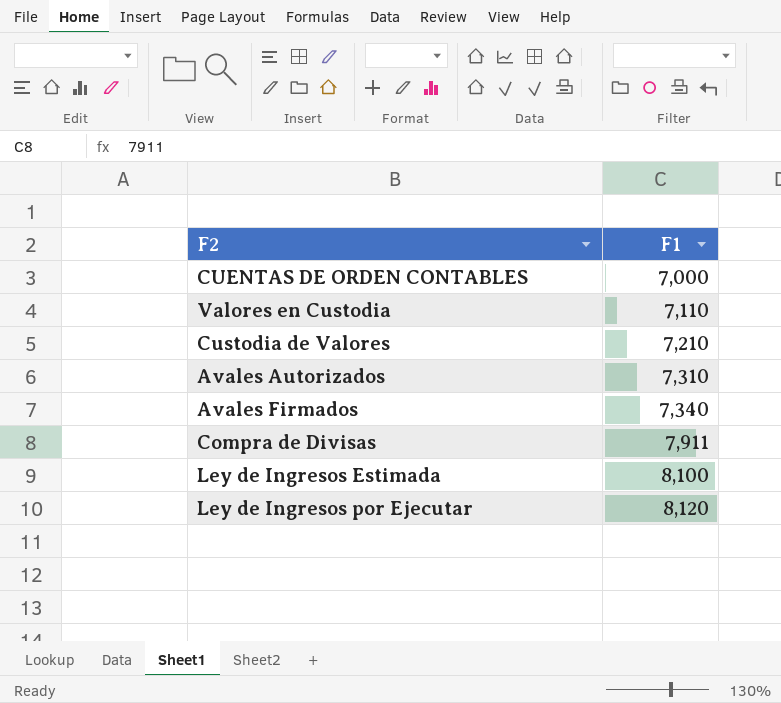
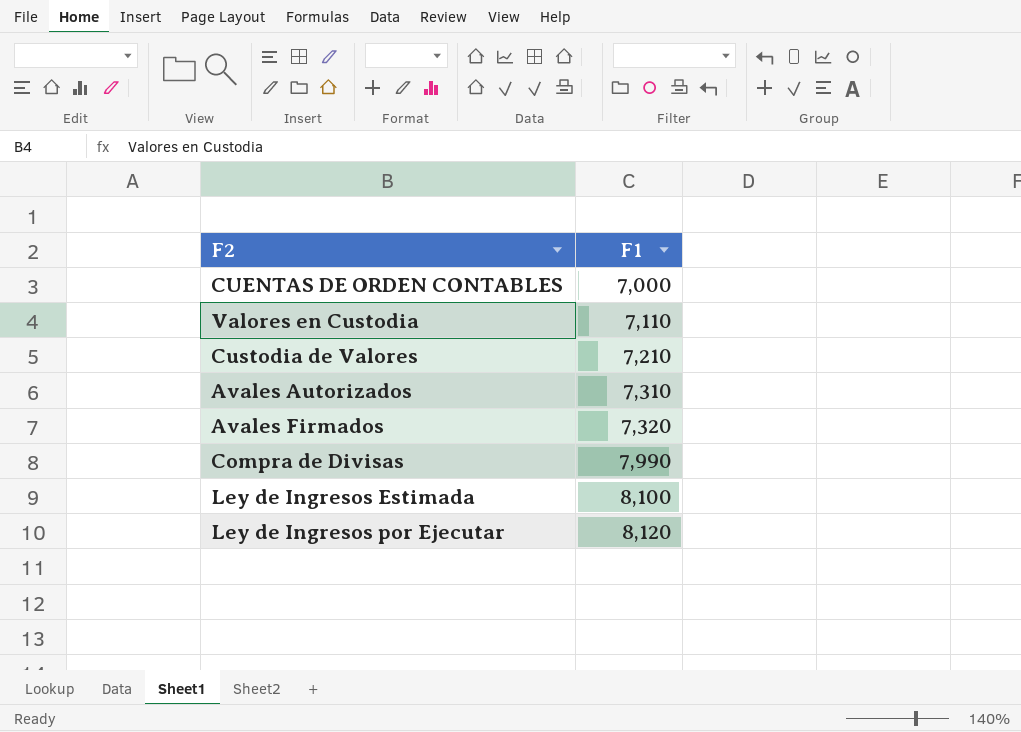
Avales Firmados | F1: 7,340 -> 7,320
Compra de Divisas | F1: 7,911 -> 7,990

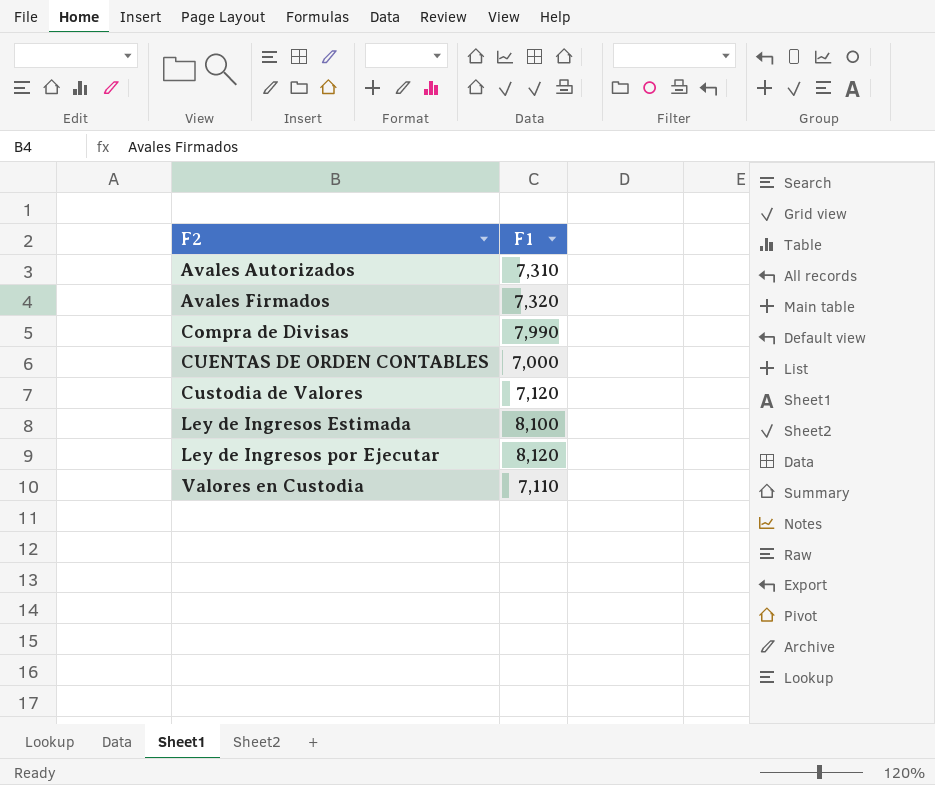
row order: F1 ascending -> F2 ascending
Custodia de Valores | F1: 7,210 -> 7,120

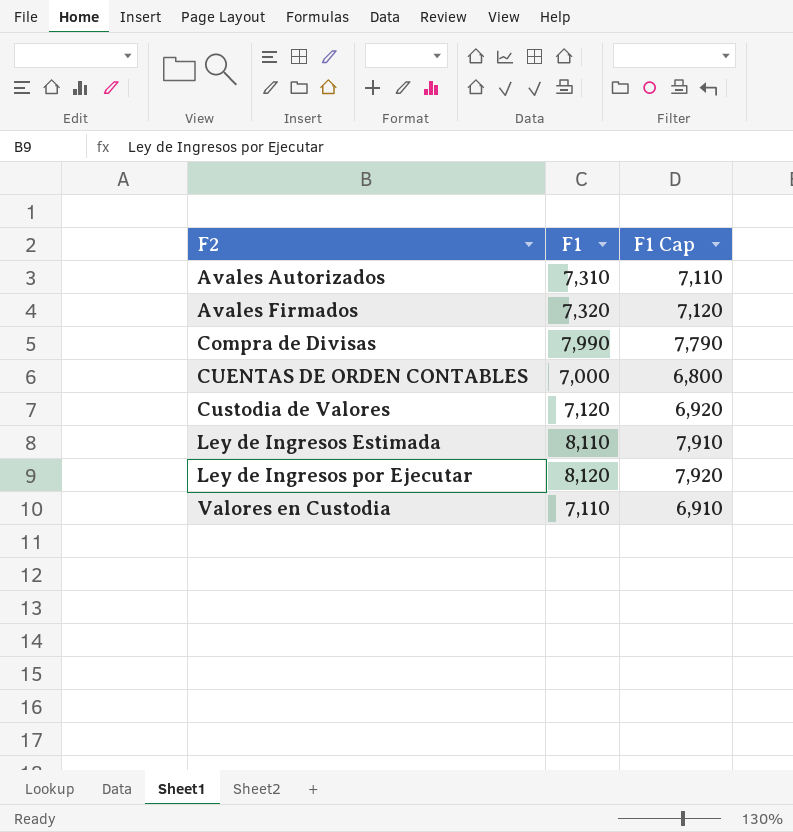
column F1 Cap | formula: none -> [F1] - 200
Ley de Ingresos Estimada | F1: 8,100 -> 8,110

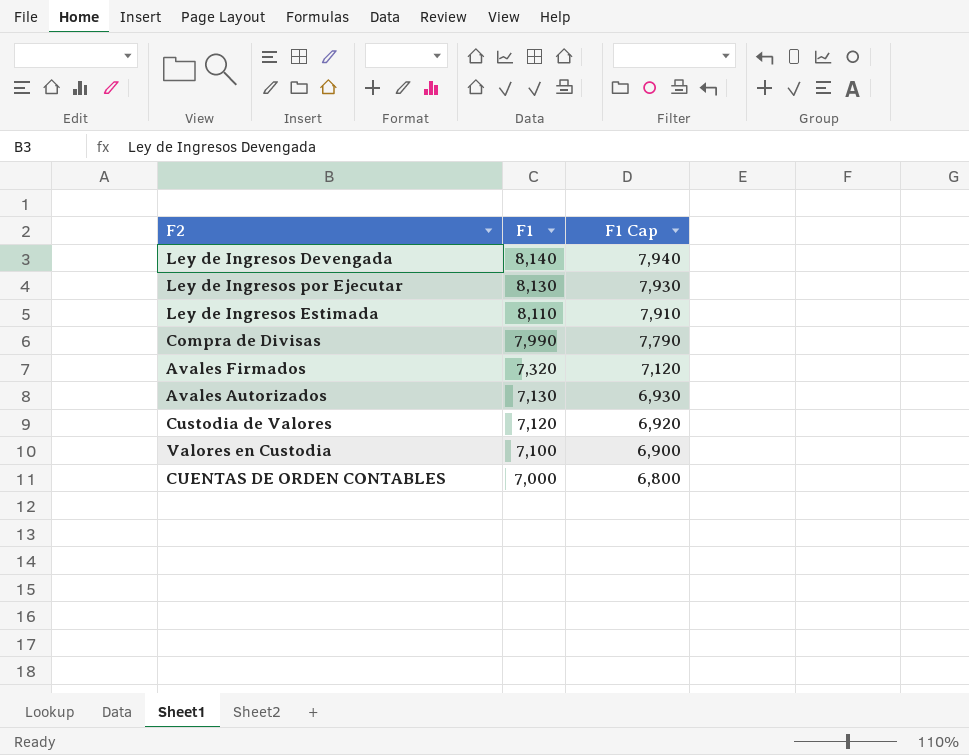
row order: F2 ascending -> F1 descending
row Ley de Ingresos Devengada: none -> 8,140 | 7,940
Ley de Ingresos por Ejecutar | F1: 8,120 -> 8,130
Ley de Ingresos por Ejecutar | F1 Cap: 7,920 -> 7,930
Avales Autorizados | F1: 7,310 -> 7,130
Avales Autorizados | F1 Cap: 7,110 -> 6,930
Valores en Custodia | F1: 7,110 -> 7,100
Valores en Custodia | F1 Cap: 6,910 -> 6,900

